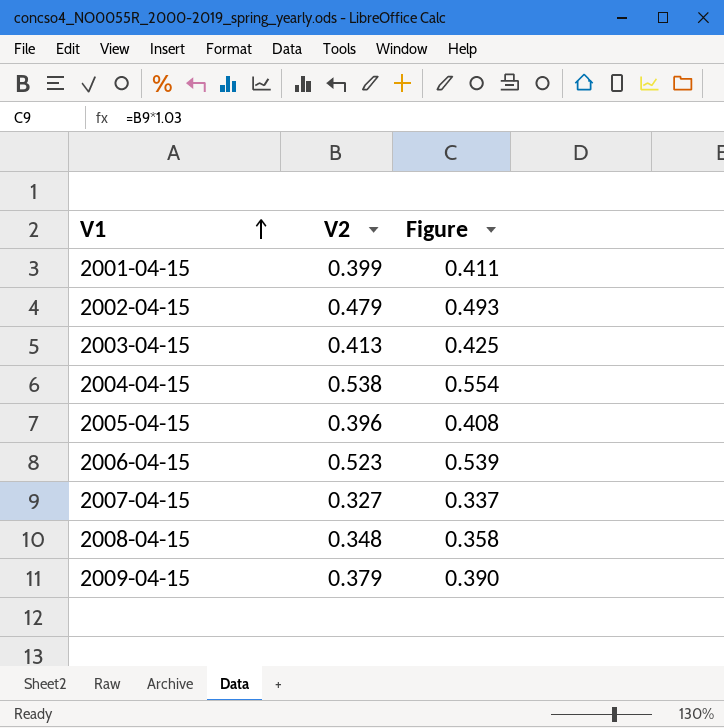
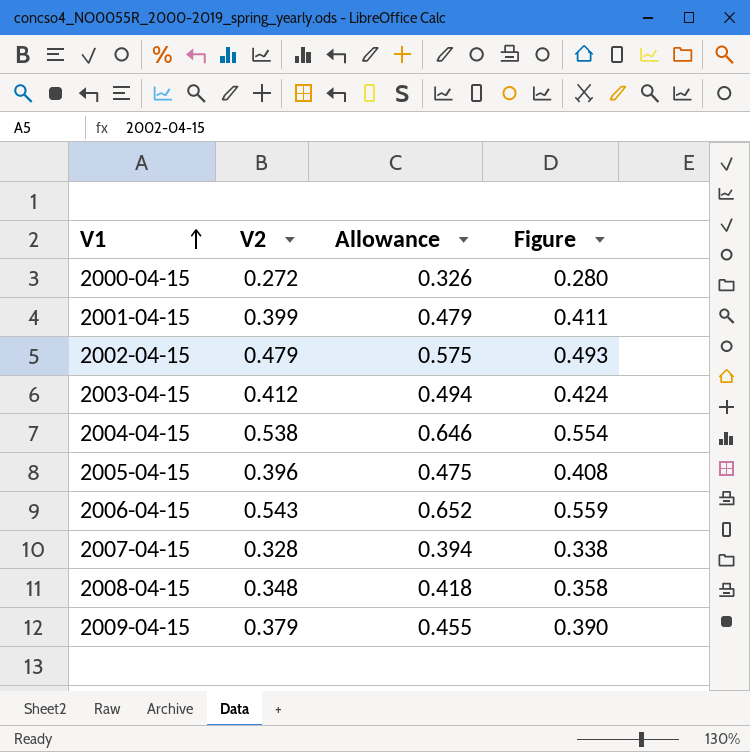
column Allowance | formula: none -> [V2] * 1.2
row 2000-04-15: none -> 0.272 | 0.326 | 0.280
2003-04-15 | V2: 0.413 -> 0.412
2003-04-15 | Figure: 0.425 -> 0.424
2006-04-15 | V2: 0.523 -> 0.543
2006-04-15 | Figure: 0.539 -> 0.559
2007-04-15 | V2: 0.327 -> 0.328
2007-04-15 | Figure: 0.337 -> 0.338

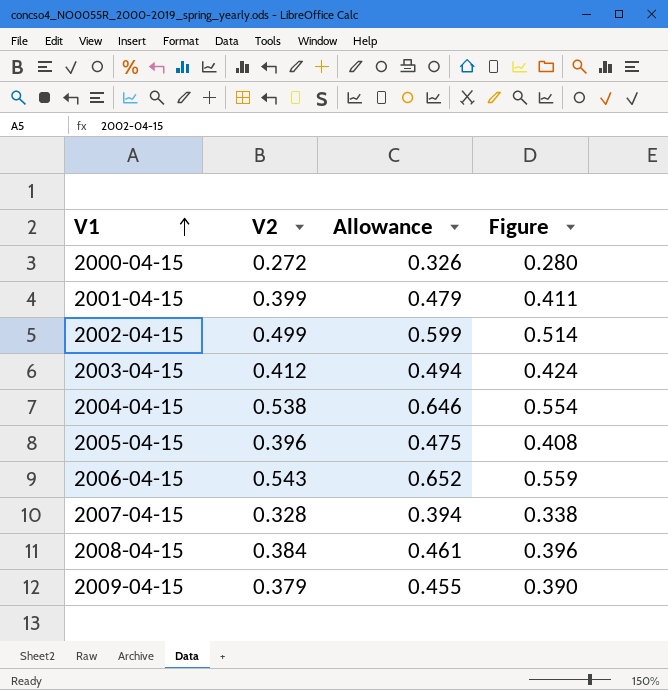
2002-04-15 | V2: 0.479 -> 0.499
2002-04-15 | Allowance: 0.575 -> 0.599
2002-04-15 | Figure: 0.493 -> 0.514
2008-04-15 | V2: 0.348 -> 0.384
2008-04-15 | Allowance: 0.418 -> 0.461
2008-04-15 | Figure: 0.358 -> 0.396

